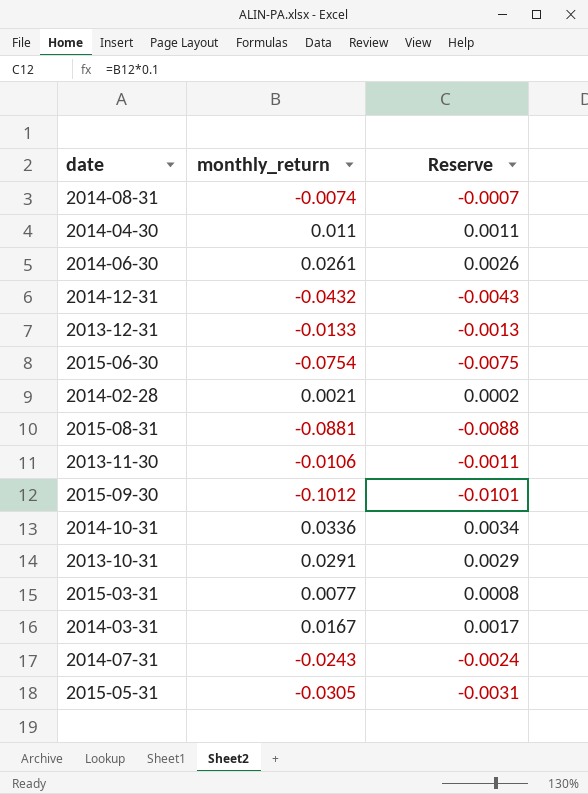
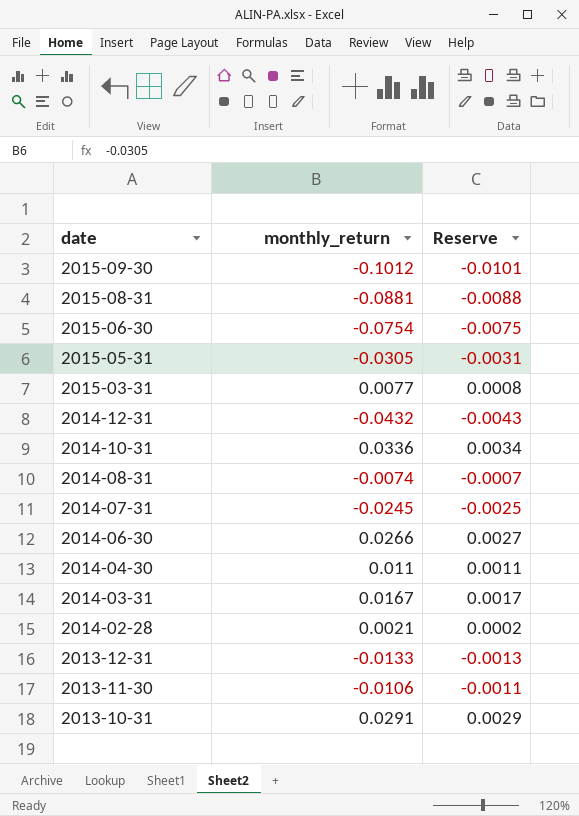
row order: none -> date descending
2014-07-31 | monthly_return: -0.0243 -> -0.0245
2014-07-31 | Reserve: -0.0024 -> -0.0025
2014-06-30 | monthly_return: 0.0261 -> 0.0266
2014-06-30 | Reserve: 0.0026 -> 0.0027

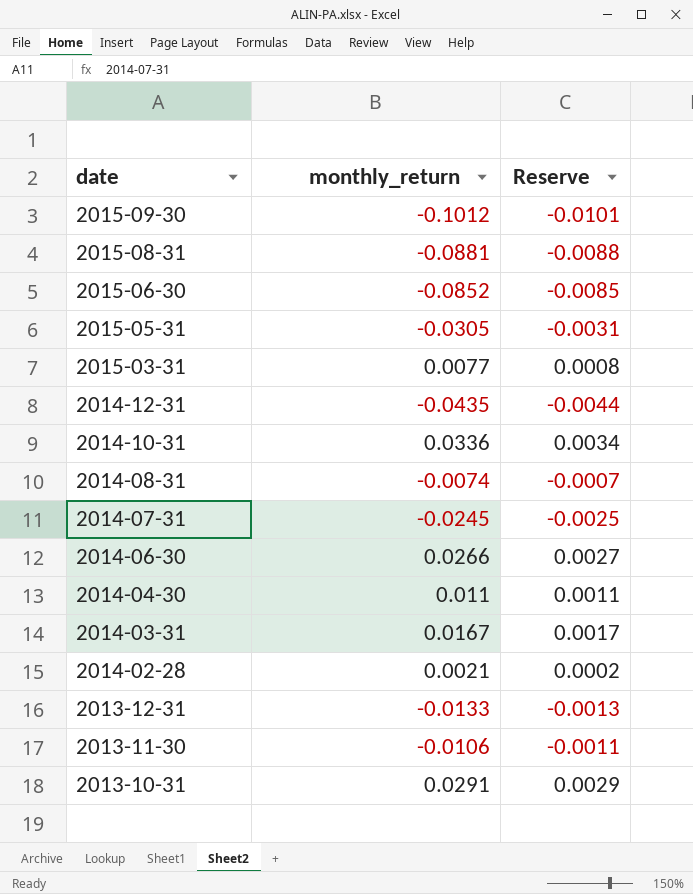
2015-06-30 | monthly_return: -0.0754 -> -0.0852
2015-06-30 | Reserve: -0.0075 -> -0.0085
2014-12-31 | monthly_return: -0.0432 -> -0.0435
2014-12-31 | Reserve: -0.0043 -> -0.0044

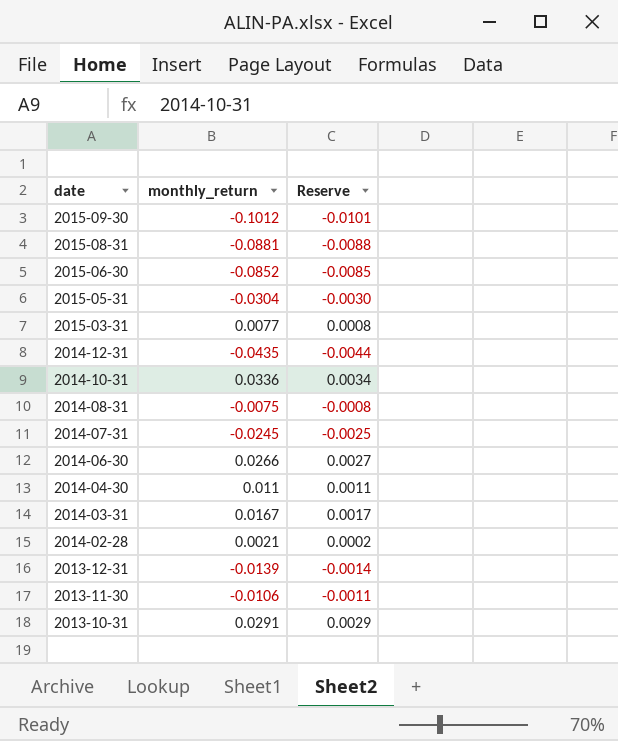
2015-05-31 | monthly_return: -0.0305 -> -0.0304
2015-05-31 | Reserve: -0.0031 -> -0.0030
2014-08-31 | monthly_return: -0.0074 -> -0.0075
2014-08-31 | Reserve: -0.0007 -> -0.0008
2013-12-31 | monthly_return: -0.0133 -> -0.0139
2013-12-31 | Reserve: -0.0013 -> -0.0014

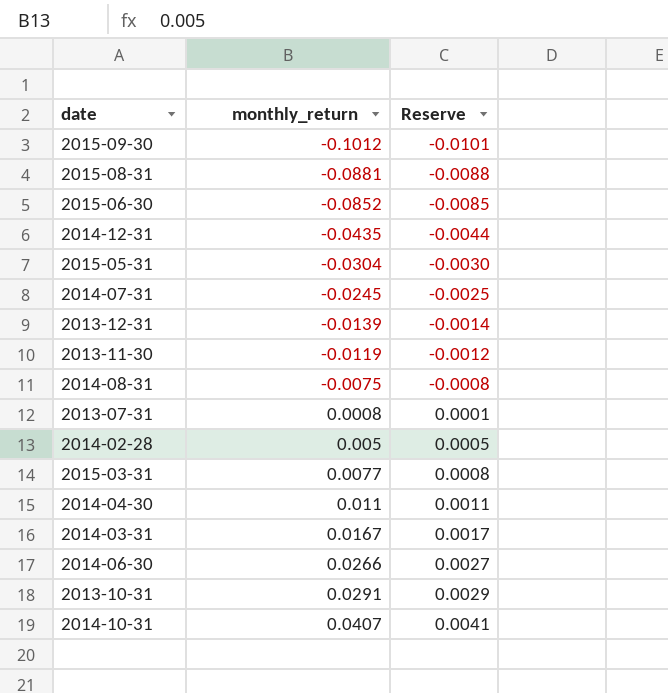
row order: date descending -> monthly_return ascending
2013-11-30 | monthly_return: -0.0106 -> -0.0119
2013-11-30 | Reserve: -0.0011 -> -0.0012
row 2013-07-31: none -> 0.0008 | 0.0001
2014-02-28 | monthly_return: 0.0021 -> 0.005
2014-02-28 | Reserve: 0.0002 -> 0.0005
2014-10-31 | monthly_return: 0.0336 -> 0.0407
2014-10-31 | Reserve: 0.0034 -> 0.0041

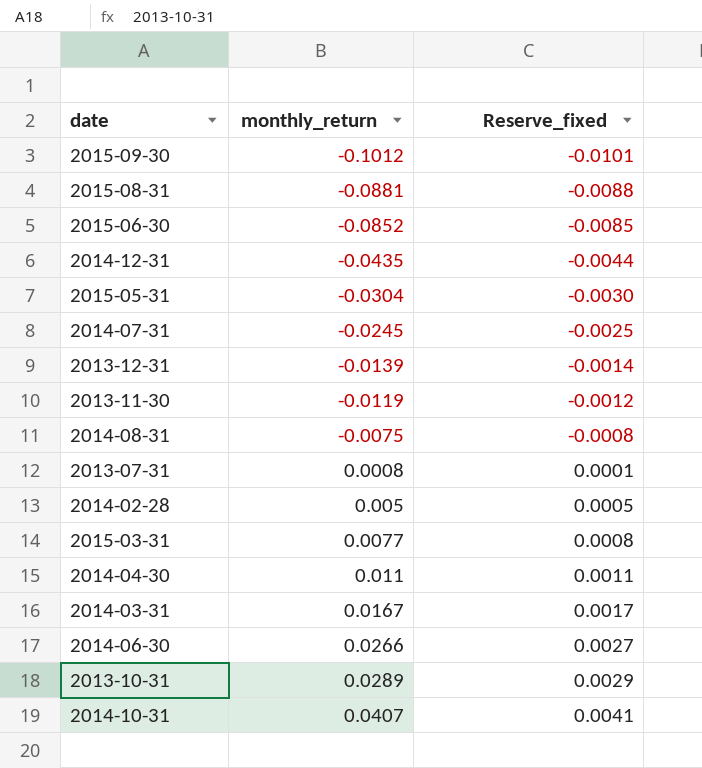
column name: Reserve -> Reserve_fixed
2013-10-31 | monthly_return: 0.0291 -> 0.0289

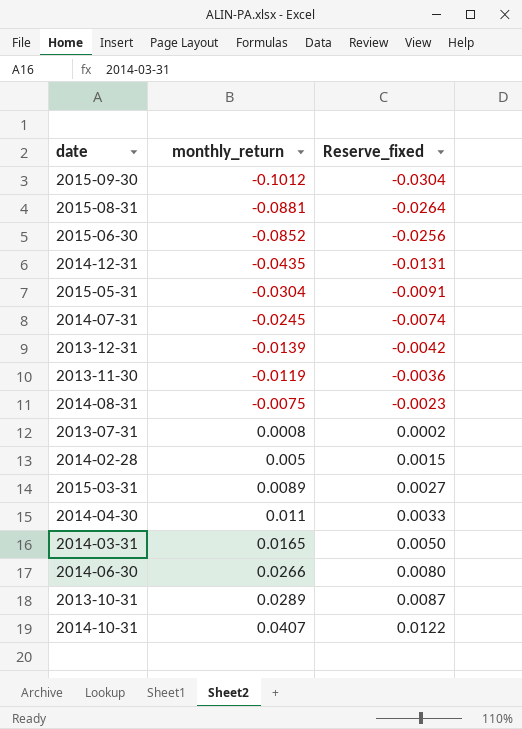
column Reserve_fixed | formula: [monthly_return] * 0.1 -> [monthly_return] * 0.3
2015-03-31 | monthly_return: 0.0077 -> 0.0089
2014-03-31 | monthly_return: 0.0167 -> 0.0165

